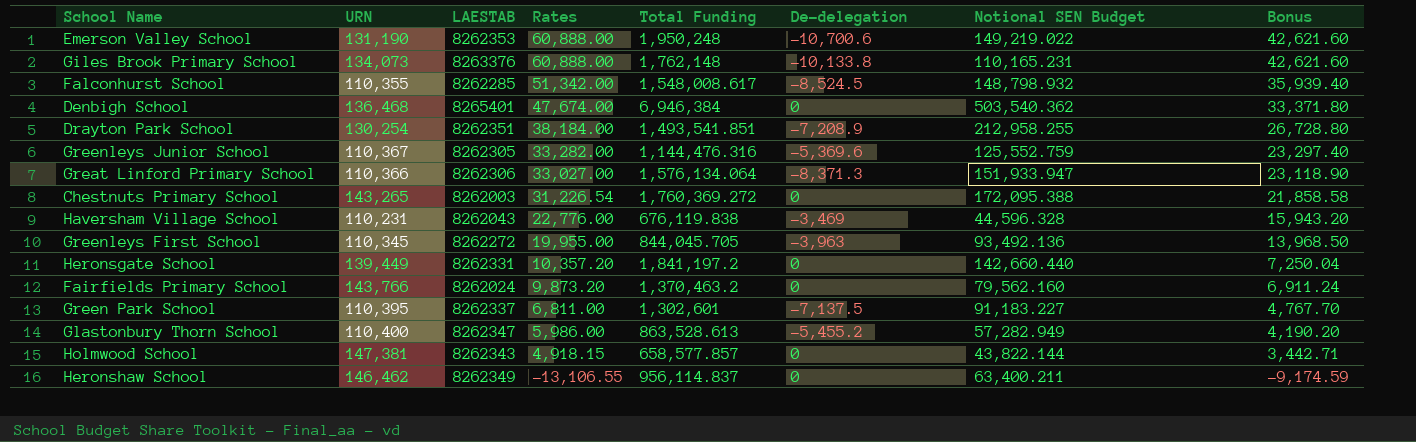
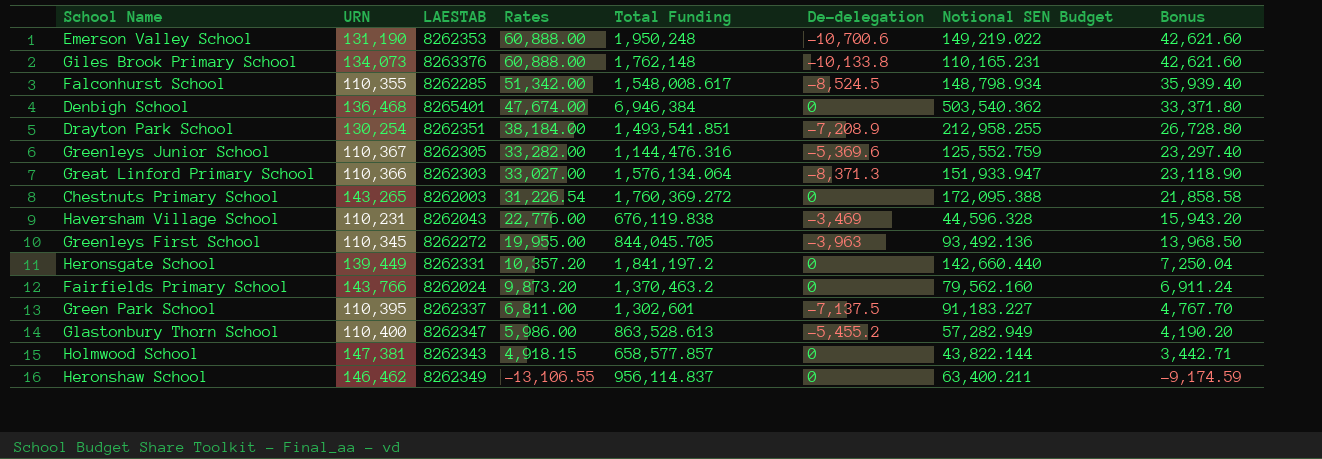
Falconhurst School | Notional SEN Budget: 148,798.932 -> 148,798.934
Great Linford Primary School | LAESTAB: 8262306 -> 8262303

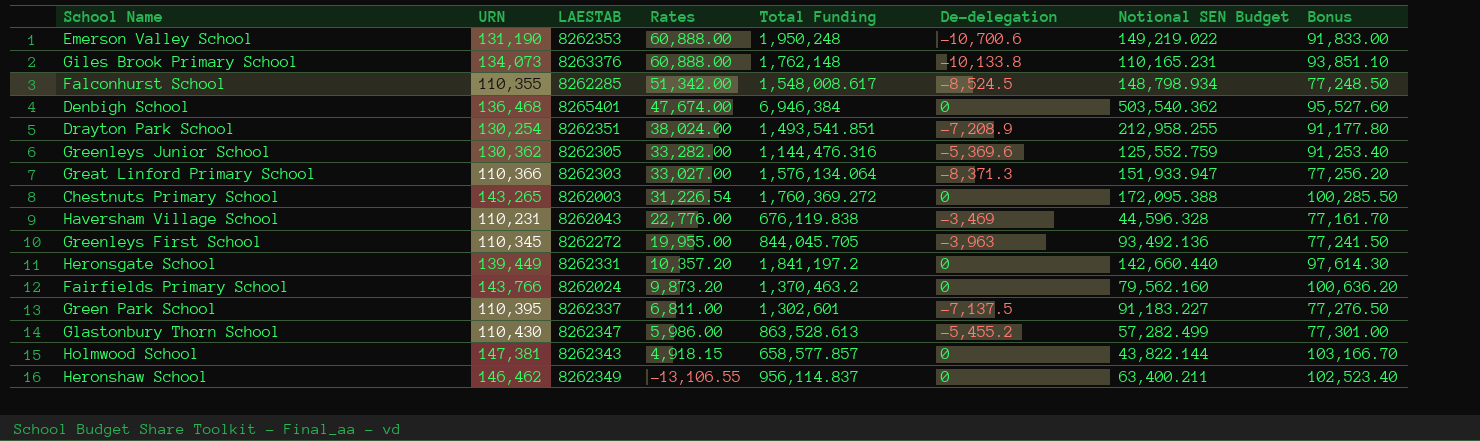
column Bonus | formula: [Rates] * 0.7 -> [URN] * 0.7
Drayton Park School | Rates: 38,184.00 -> 38,024.00
Greenleys Junior School | URN: 110,367 -> 130,362
Glastonbury Thorn School | URN: 110,400 -> 110,430
Glastonbury Thorn School | Notional SEN Budget: 57,282.949 -> 57,282.499

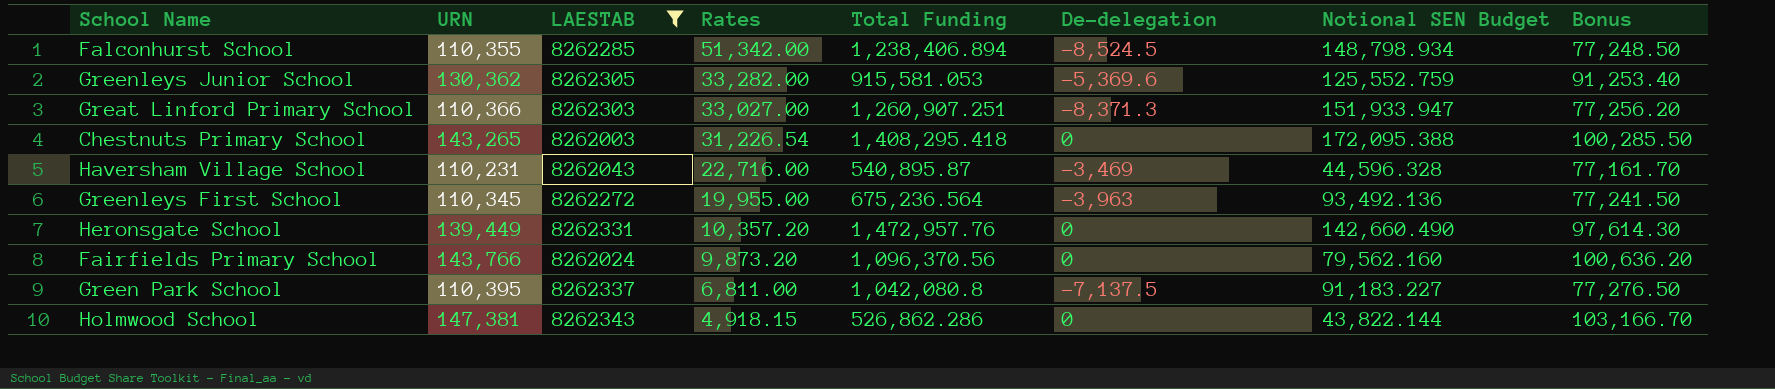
filter: none -> LAESTAB <= 8262343
Falconhurst School | Total Funding: 1,548,008.617 -> 1,238,406.894
Greenleys Junior School | Total Funding: 1,144,476.316 -> 915,581.053
Great Linford Primary School | Total Funding: 1,576,134.064 -> 1,260,907.251
Chestnuts Primary School | Total Funding: 1,760,369.272 -> 1,408,295.418
Haversham Village School | Rates: 22,776.00 -> 22,716.00
Haversham Village School | Total Funding: 676,119.838 -> 540,895.87
Greenleys First School | Total Funding: 844,045.705 -> 675,236.564
Heronsgate School | Total Funding: 1,841,197.2 -> 1,472,957.76
Heronsgate School | Notional SEN Budget: 142,660.440 -> 142,660.490
Fairfields Primary School | Total Funding: 1,370,463.2 -> 1,096,370.56
Green Park School | Total Funding: 1,302,601 -> 1,042,080.8
Holmwood School | Total Funding: 658,577.857 -> 526,862.286

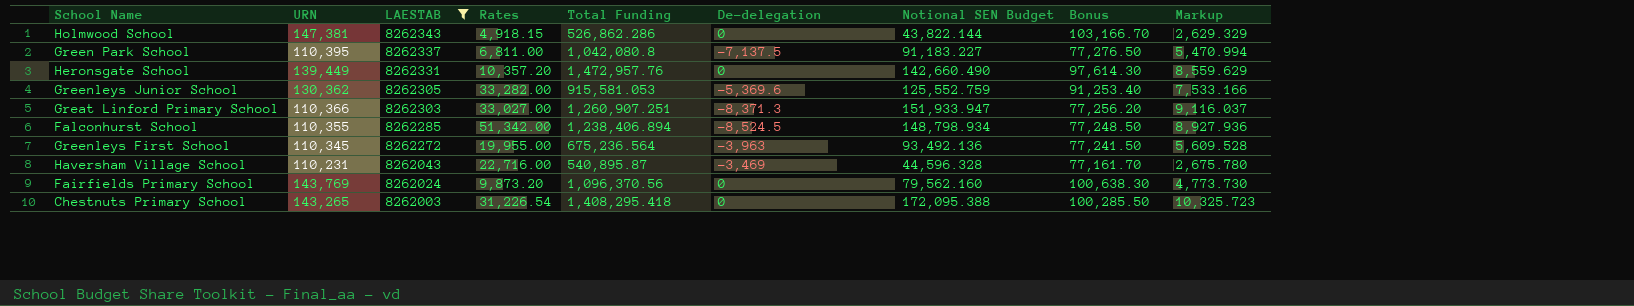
row order: Rates descending -> LAESTAB descending
column Markup | formula: none -> [Notional SEN Budget] * 0.06
Fairfields Primary School | URN: 143,766 -> 143,769
Fairfields Primary School | Bonus: 100,636.20 -> 100,638.30

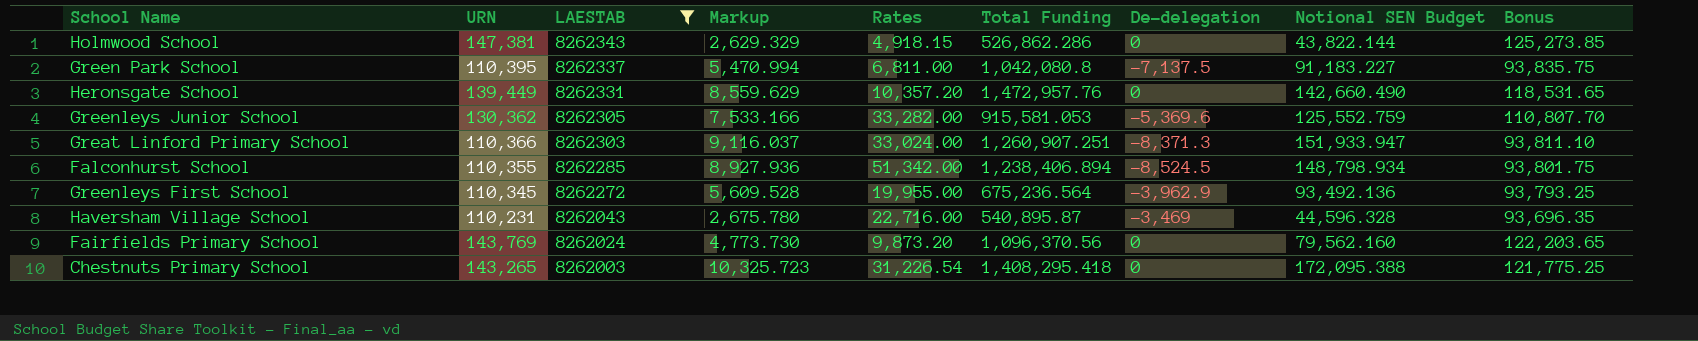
column Markup | position: 9 -> 4
column Bonus | formula: [URN] * 0.7 -> [URN] * 0.85
Great Linford Primary School | Rates: 33,027.00 -> 33,024.00
Greenleys First School | De-delegation: -3,963 -> -3,962.9

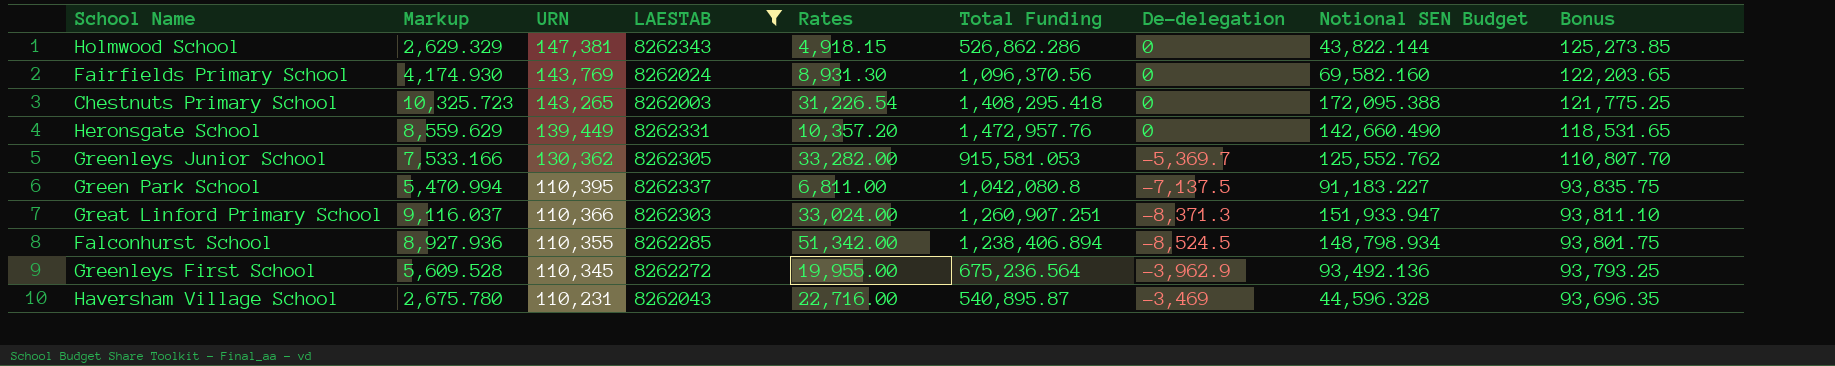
row order: LAESTAB descending -> URN descending
column Markup | position: 4 -> 2
Fairfields Primary School | Markup: 4,773.730 -> 4,174.930
Fairfields Primary School | Rates: 9,873.20 -> 8,931.30
Fairfields Primary School | Notional SEN Budget: 79,562.160 -> 69,582.160
Greenleys Junior School | De-delegation: -5,369.6 -> -5,369.7
Greenleys Junior School | Notional SEN Budget: 125,552.759 -> 125,552.762

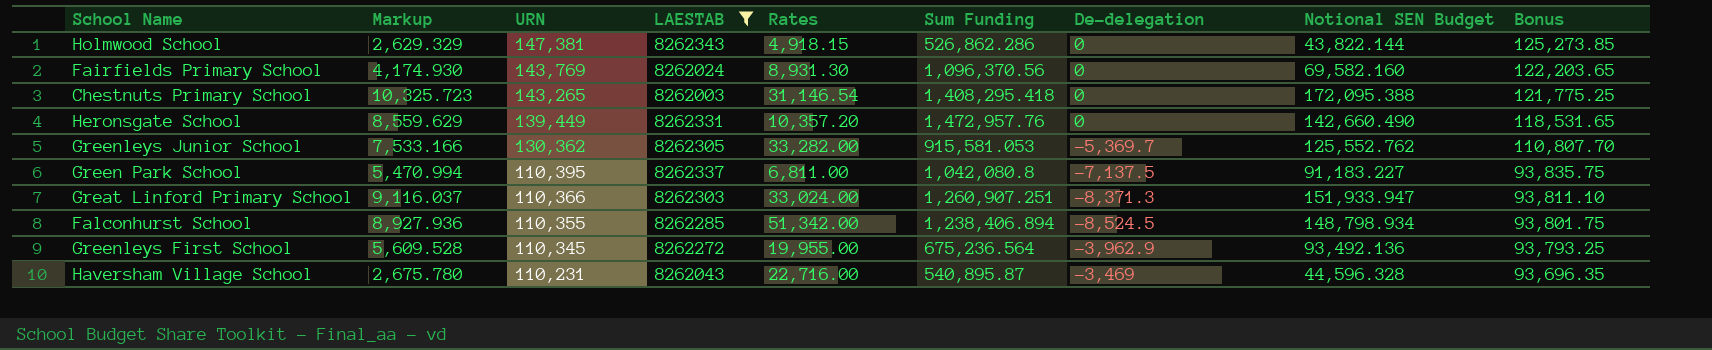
column name: Total Funding -> Sum Funding
Chestnuts Primary School | Rates: 31,226.54 -> 31,146.54

